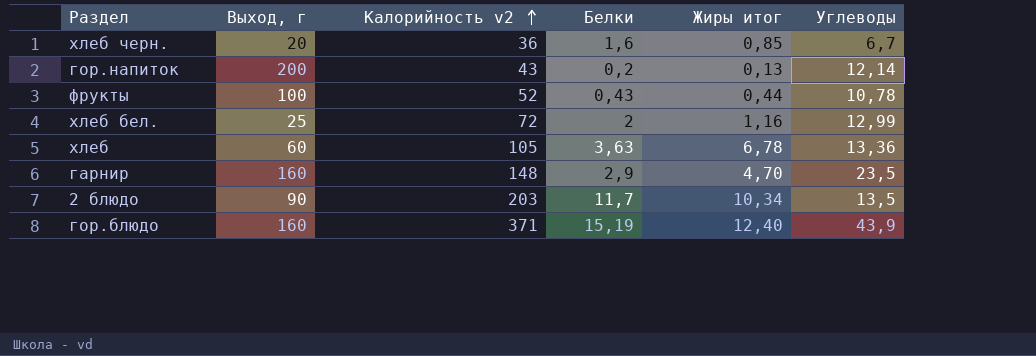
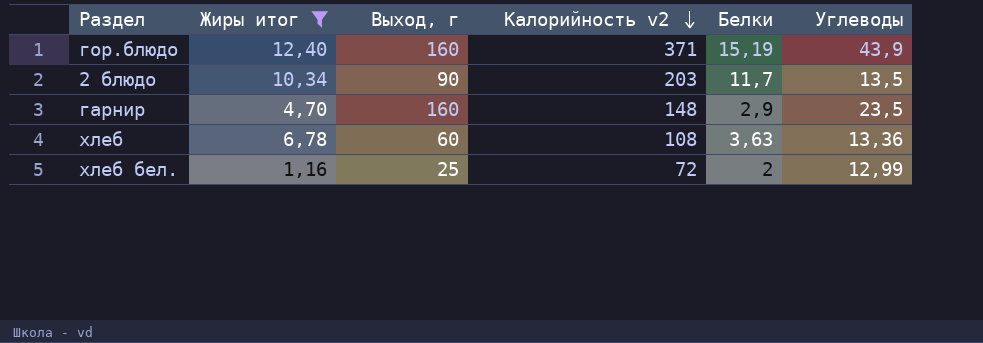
filter: none -> Жиры итог >= 1,16
row order: Калорийность v2 ascending -> Калорийность v2 descending
column Жиры итог | position: 5 -> 2
хлеб | Калорийность v2: 105 -> 108

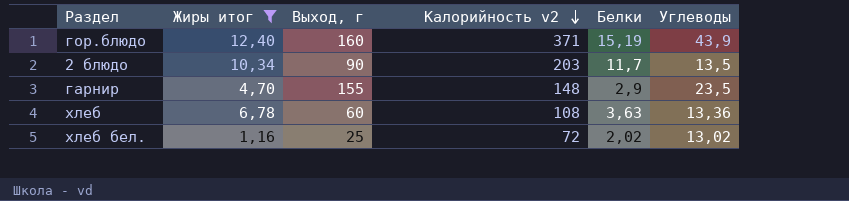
гарнир | Выход, г: 160 -> 155
хлеб бел. | Белки: 2 -> 2,02
хлеб бел. | Углеводы: 12,99 -> 13,02

